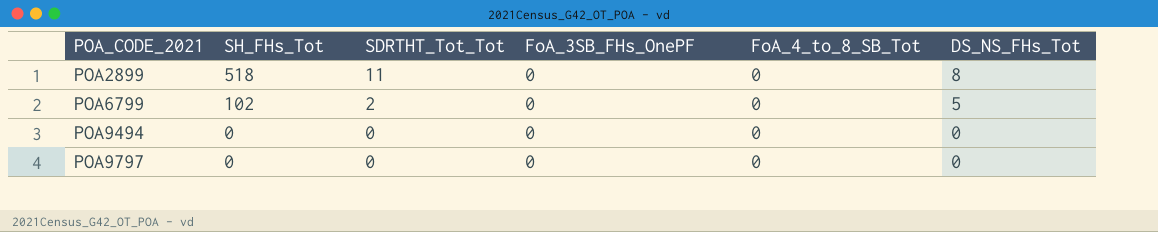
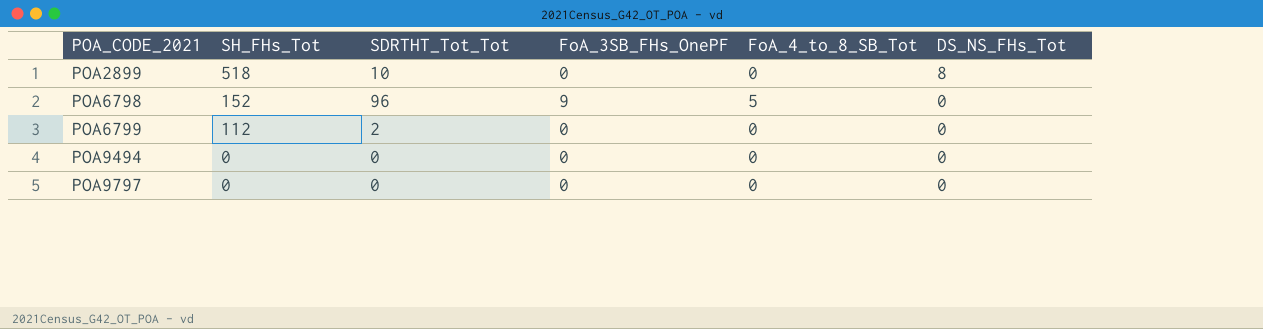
POA2899 | SDRTHT_Tot_Tot: 11 -> 10
row POA6798: none -> 152 | 96 | 9 | 5 | 0
POA6799 | SH_FHs_Tot: 102 -> 112
POA6799 | DS_NS_FHs_Tot: 5 -> 0

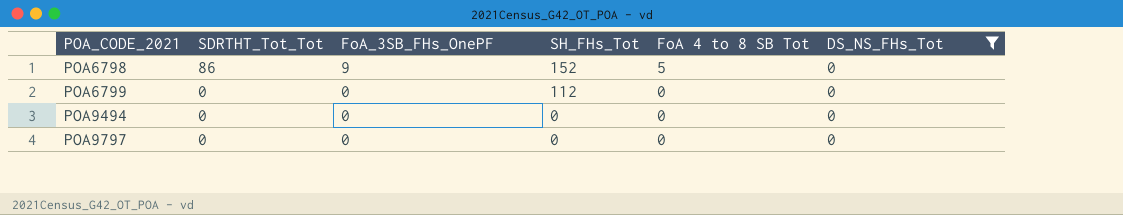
filter: none -> DS_NS_FHs_Tot = 0
column SH_FHs_Tot | position: 2 -> 4
column name: FoA_4_to_8_SB_Tot -> FoA 4 to 8 SB Tot
POA6798 | SDRTHT_Tot_Tot: 96 -> 86
POA6799 | SDRTHT_Tot_Tot: 2 -> 0

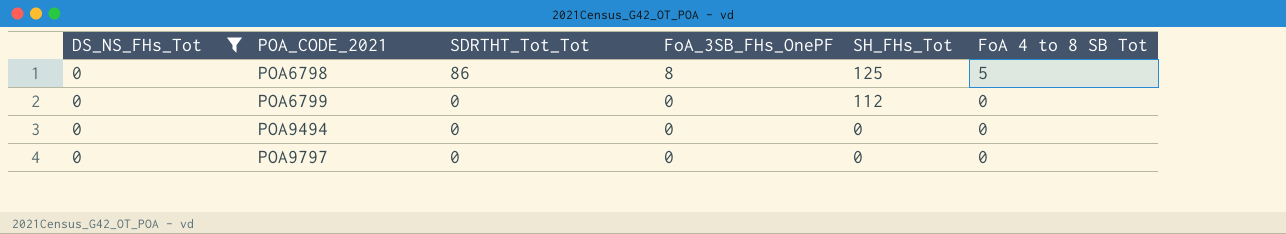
column DS_NS_FHs_Tot | position: 6 -> 1
POA6798 | FoA_3SB_FHs_OnePF: 9 -> 8
POA6798 | SH_FHs_Tot: 152 -> 125

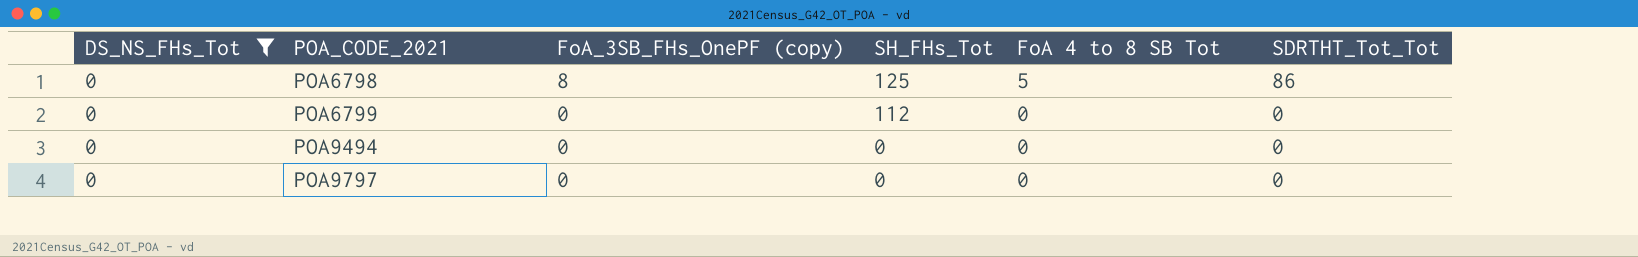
column name: FoA_3SB_FHs_OnePF -> FoA_3SB_FHs_OnePF (copy)
column SDRTHT_Tot_Tot | position: 3 -> 6

